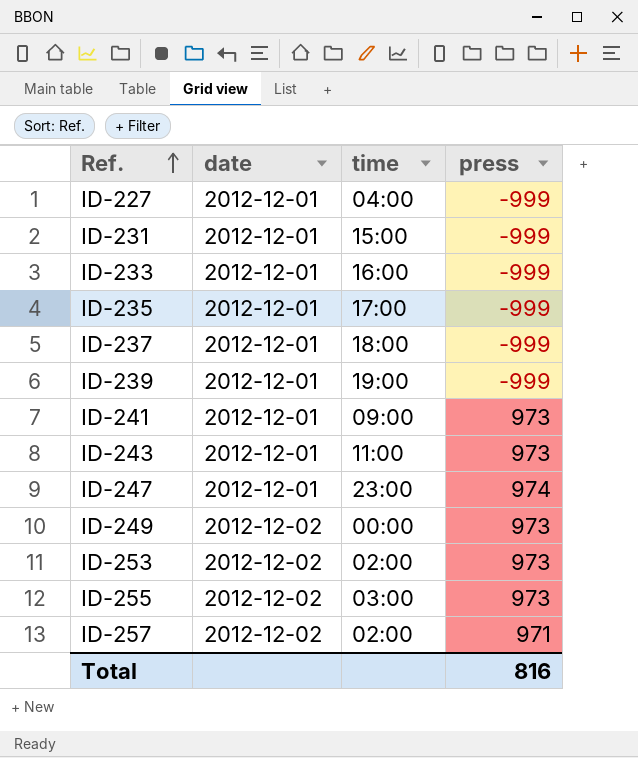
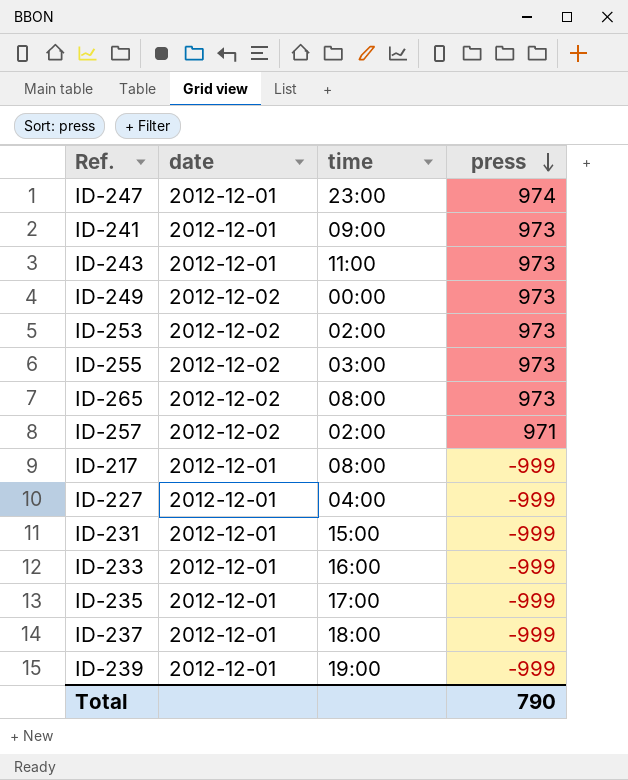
row order: Ref. ascending -> press descending
row ID-265: none -> 2012-12-02 | 08:00 | 973
row ID-217: none -> 2012-12-01 | 08:00 | -999
Total | press: 816 -> 790

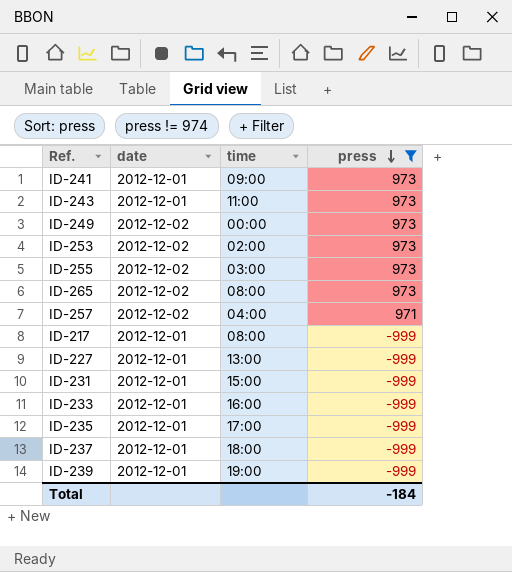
filter: none -> press != 974
ID-257 | time: 02:00 -> 04:00
ID-227 | time: 04:00 -> 13:00
Total | press: 790 -> -184

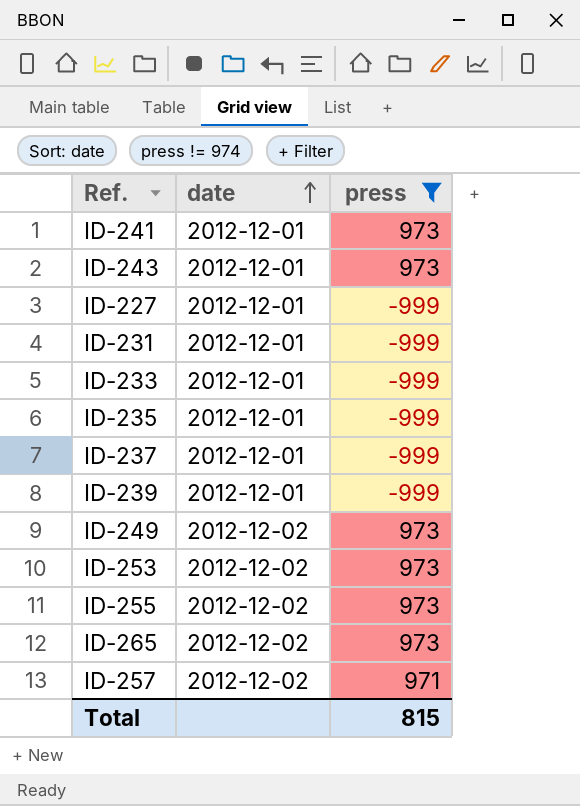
row order: press descending -> date ascending
column time | position: 3 -> none
row ID-217: 2012-12-01 | 08:00 | -999 -> none
Total | press: -184 -> 815

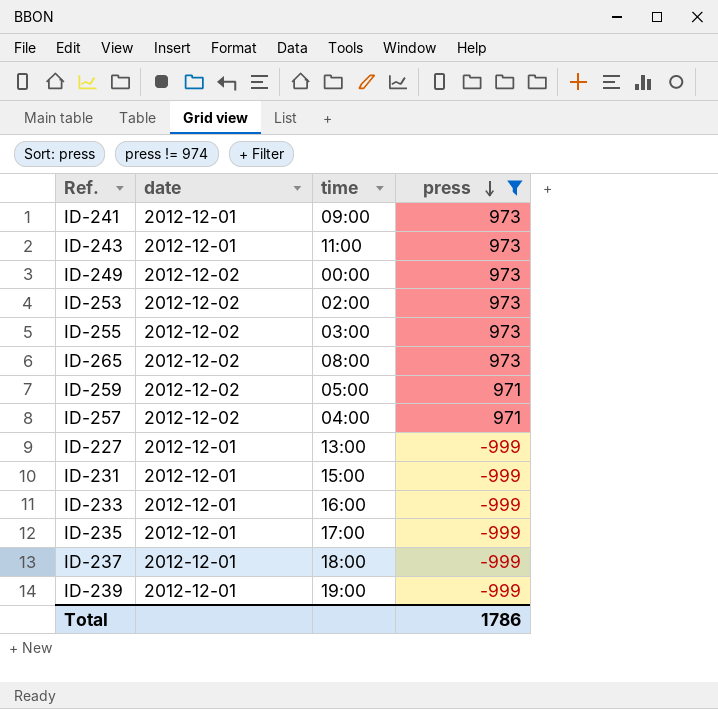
row order: date ascending -> press descending
column time | position: none -> 3
row ID-259: none -> 2012-12-02 | 05:00 | 971
Total | press: 815 -> 1786

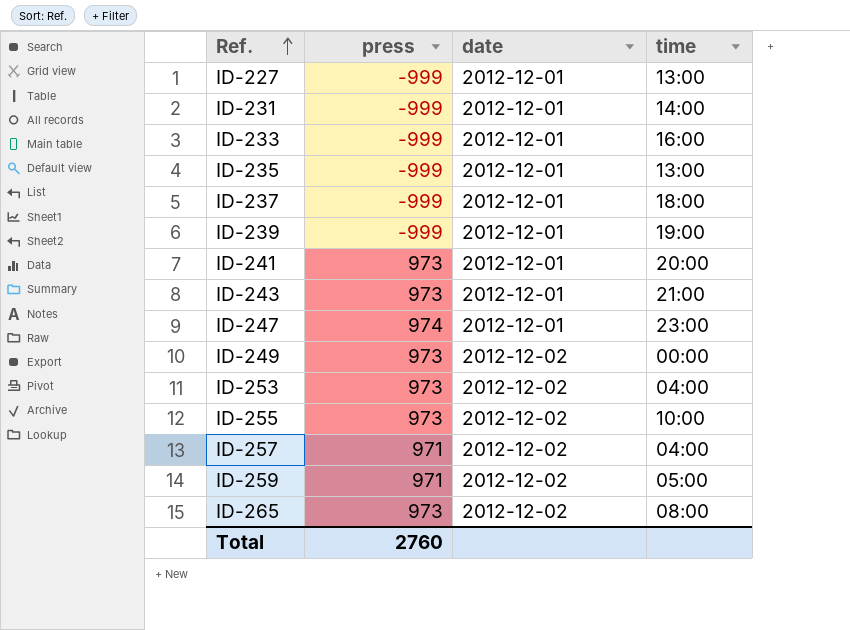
filter: press != 974 -> none
row order: press descending -> Ref. ascending
column press | position: 4 -> 2
ID-231 | time: 15:00 -> 14:00
ID-235 | time: 17:00 -> 13:00
ID-241 | time: 09:00 -> 20:00
ID-243 | time: 11:00 -> 21:00
ID-253 | time: 02:00 -> 04:00
ID-255 | time: 03:00 -> 10:00
Total | press: 1786 -> 2760

